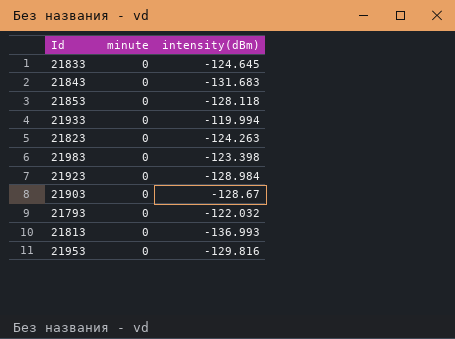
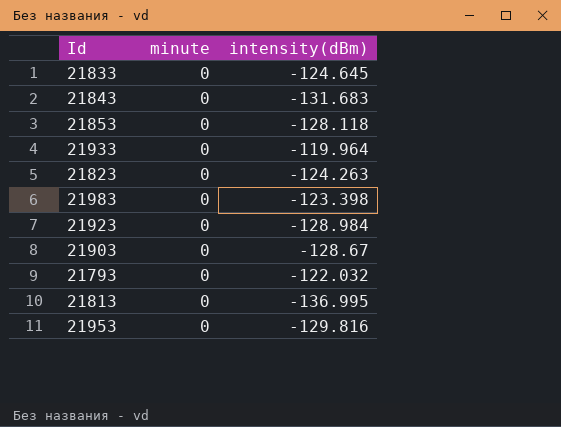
21933 | intensity(dBm): -119.994 -> -119.964
21813 | intensity(dBm): -136.993 -> -136.995

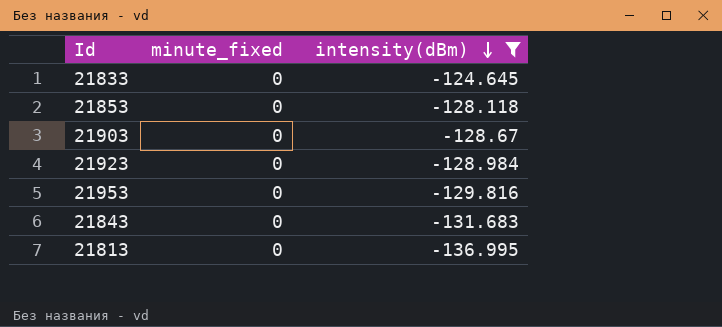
filter: none -> intensity(dBm) <= -124.645
row order: none -> intensity(dBm) descending
column name: minute -> minute_fixed

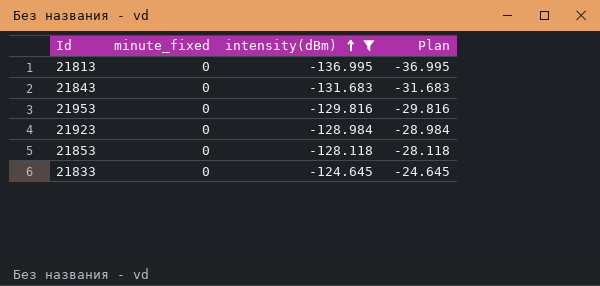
row order: intensity(dBm) descending -> intensity(dBm) ascending
column Plan | formula: none -> [intensity(dBm)] + 100
row 21903: 0 | -128.67 -> none

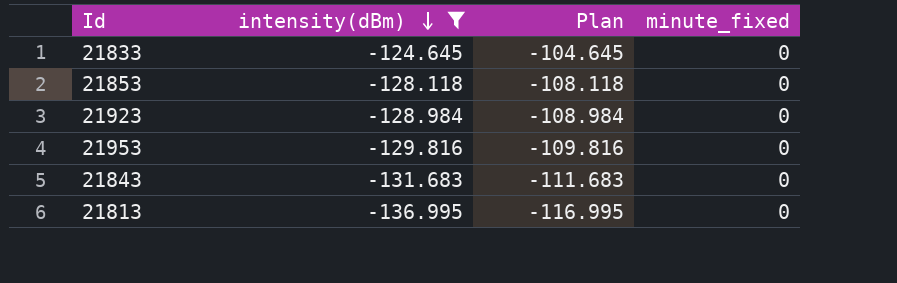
row order: intensity(dBm) ascending -> intensity(dBm) descending
column Plan | formula: [intensity(dBm)] + 100 -> [intensity(dBm)] + 20
column minute_fixed | position: 2 -> 4

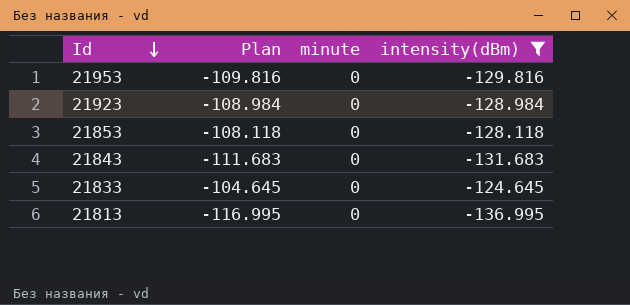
row order: intensity(dBm) descending -> Id descending
column name: minute_fixed -> minute
column intensity(dBm) | position: 2 -> 4

